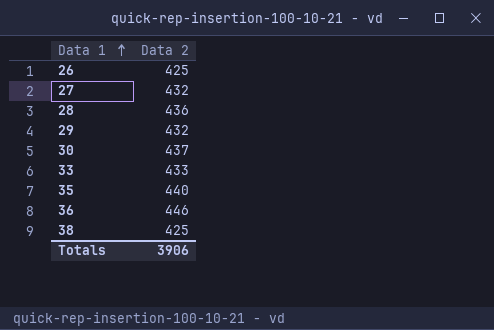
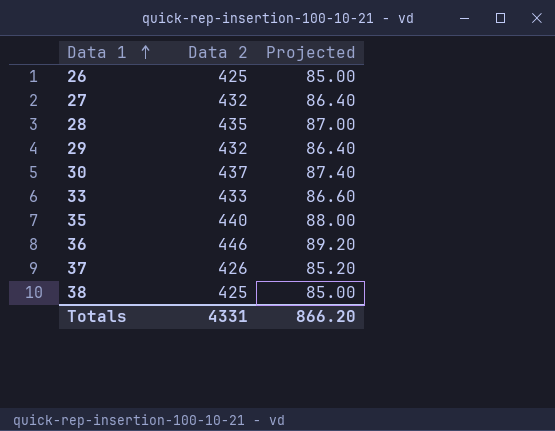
column Projected | formula: none -> [Data 2] * 0.2
28 | Data 2: 436 -> 435
row 37: none -> 426 | 85.20
Totals | Data 2: 3906 -> 4331

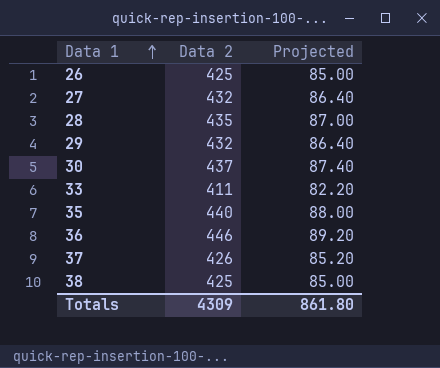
33 | Data 2: 433 -> 411
33 | Projected: 86.60 -> 82.20
Totals | Data 2: 4331 -> 4309
Totals | Projected: 866.20 -> 861.80

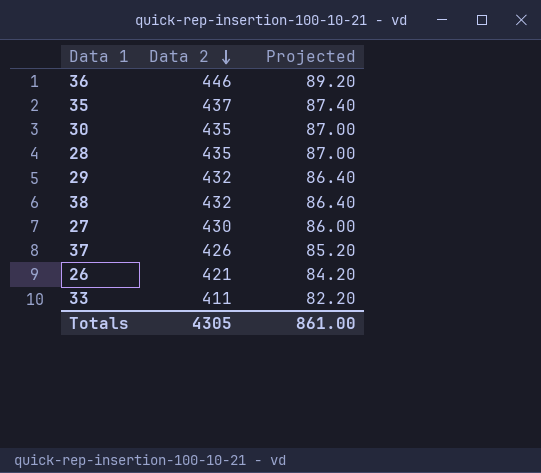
row order: Data 1 ascending -> Data 2 descending
35 | Data 2: 440 -> 437
35 | Projected: 88.00 -> 87.40
30 | Data 2: 437 -> 435
30 | Projected: 87.40 -> 87.00
38 | Data 2: 425 -> 432
38 | Projected: 85.00 -> 86.40
27 | Data 2: 432 -> 430
27 | Projected: 86.40 -> 86.00
26 | Data 2: 425 -> 421
26 | Projected: 85.00 -> 84.20
Totals | Data 2: 4309 -> 4305
Totals | Projected: 861.80 -> 861.00

